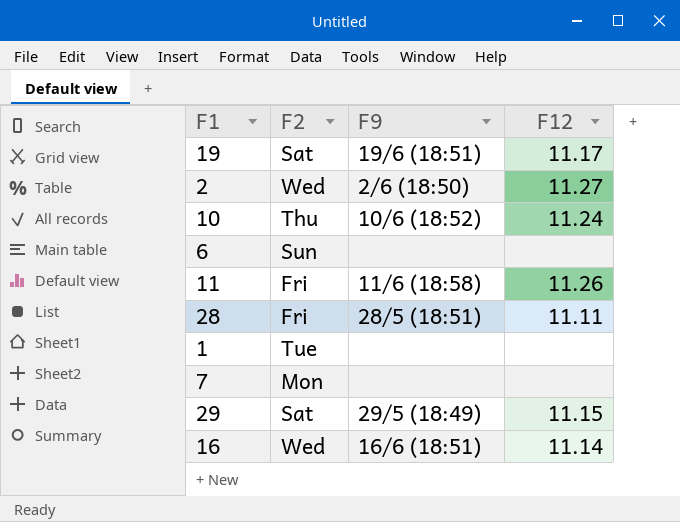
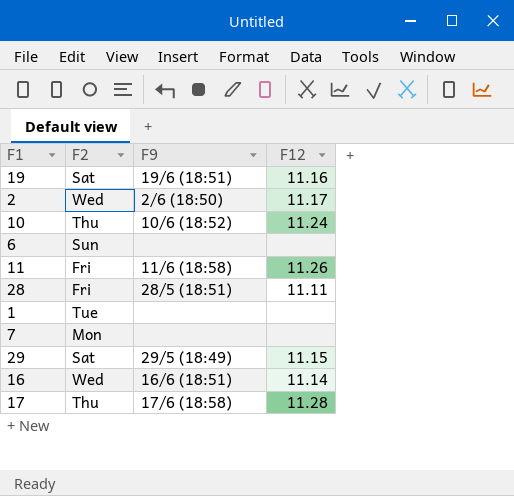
19 | F12: 11.17 -> 11.16
2 | F12: 11.27 -> 11.17
row 17: none -> Thu | 17/6 (18:58) | 11.28

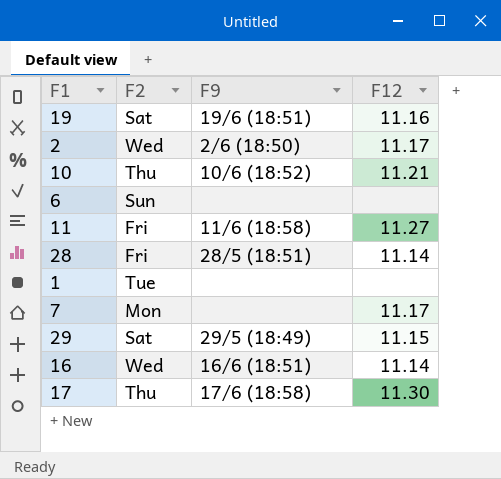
10 | F12: 11.24 -> 11.21
11 | F12: 11.26 -> 11.27
28 | F12: 11.11 -> 11.14
7 | F12: none -> 11.17
17 | F12: 11.28 -> 11.30

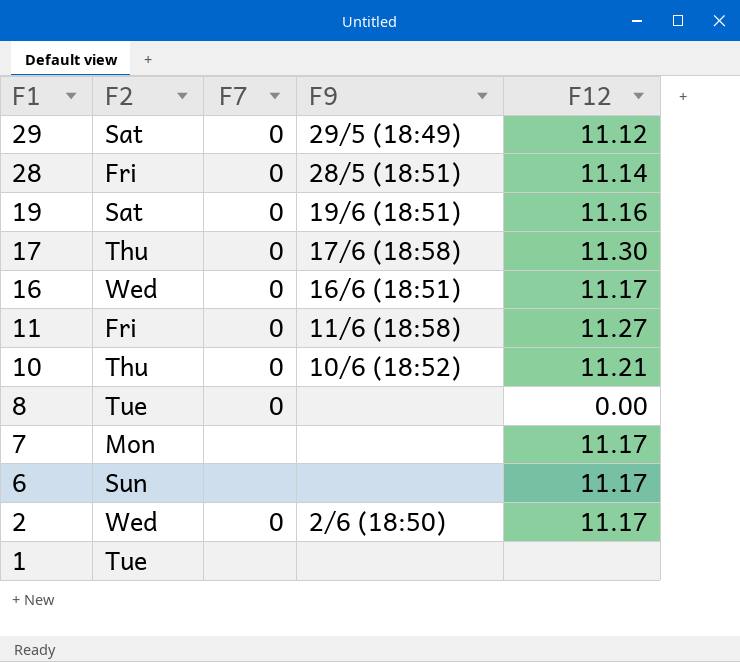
row order: none -> F1 descending
column F7 | position: none -> 3
29 | F12: 11.15 -> 11.12
16 | F12: 11.14 -> 11.17
row 8: none -> Tue | 0 | none | 0.00
6 | F12: none -> 11.17

